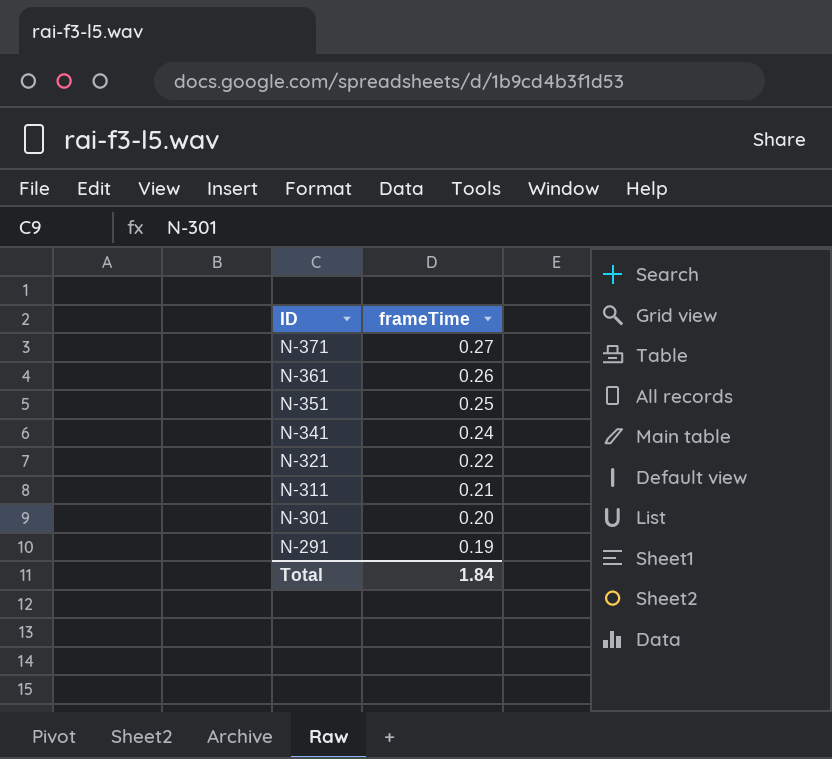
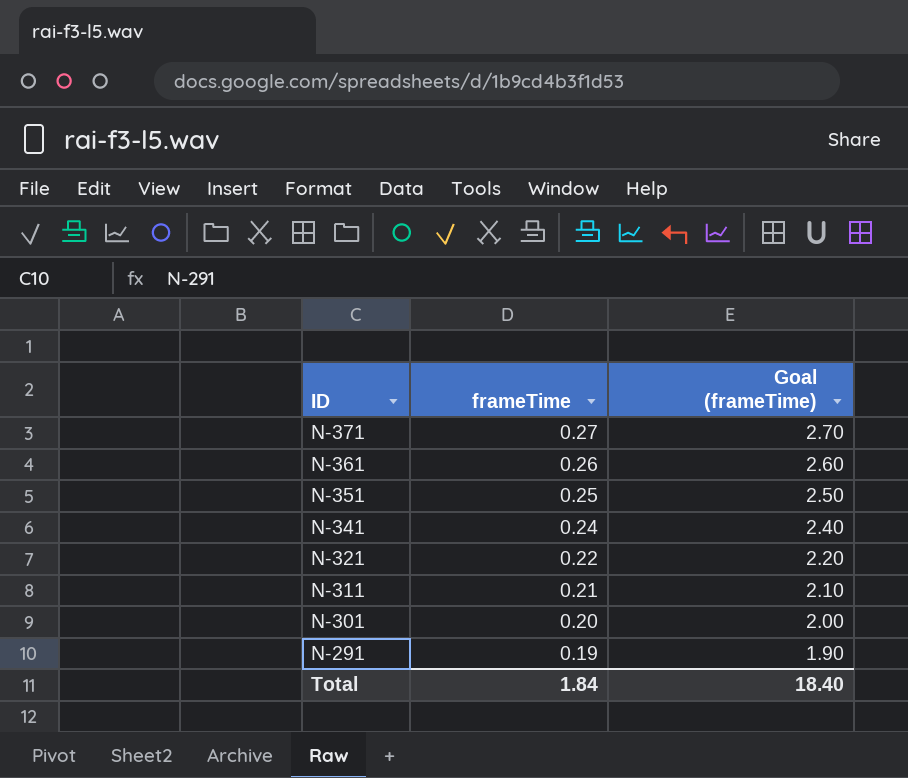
column Goal (frameTime) | formula: none -> [frameTime] * 10

